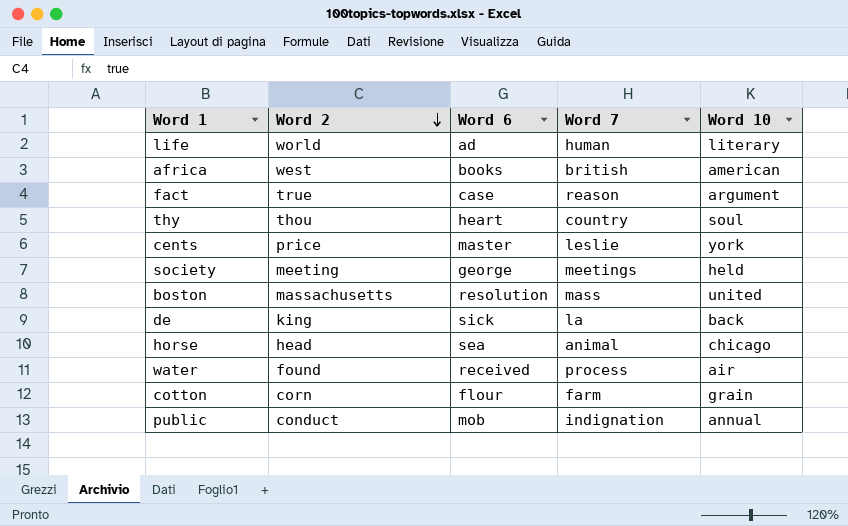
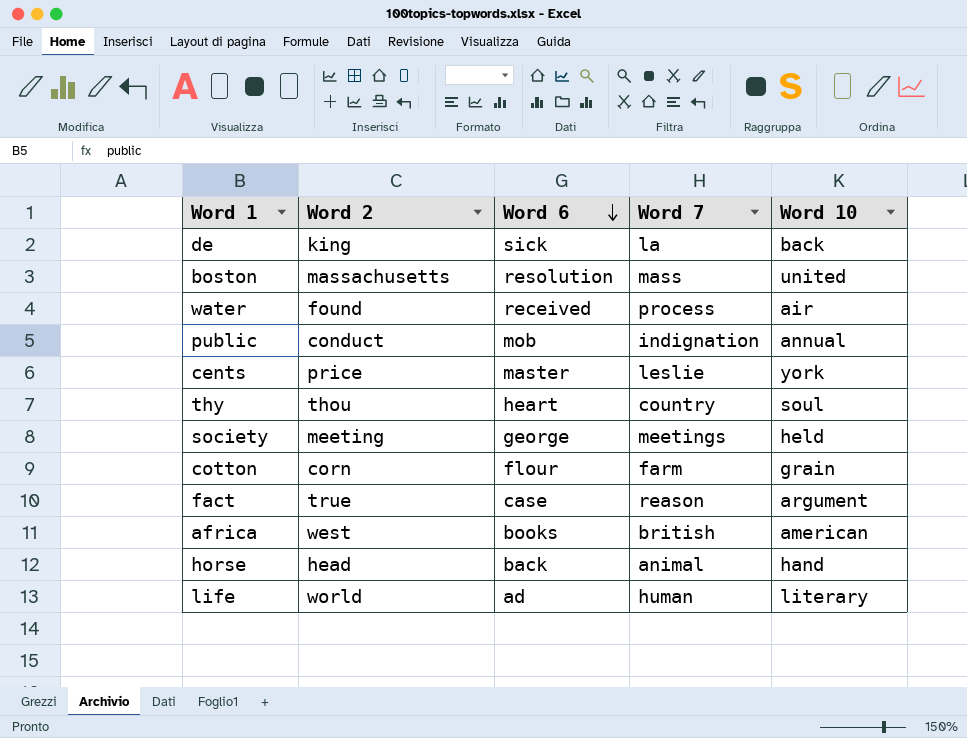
row order: Word 2 descending -> Word 6 descending
horse | Word 6: sea -> back
horse | Word 10: chicago -> hand

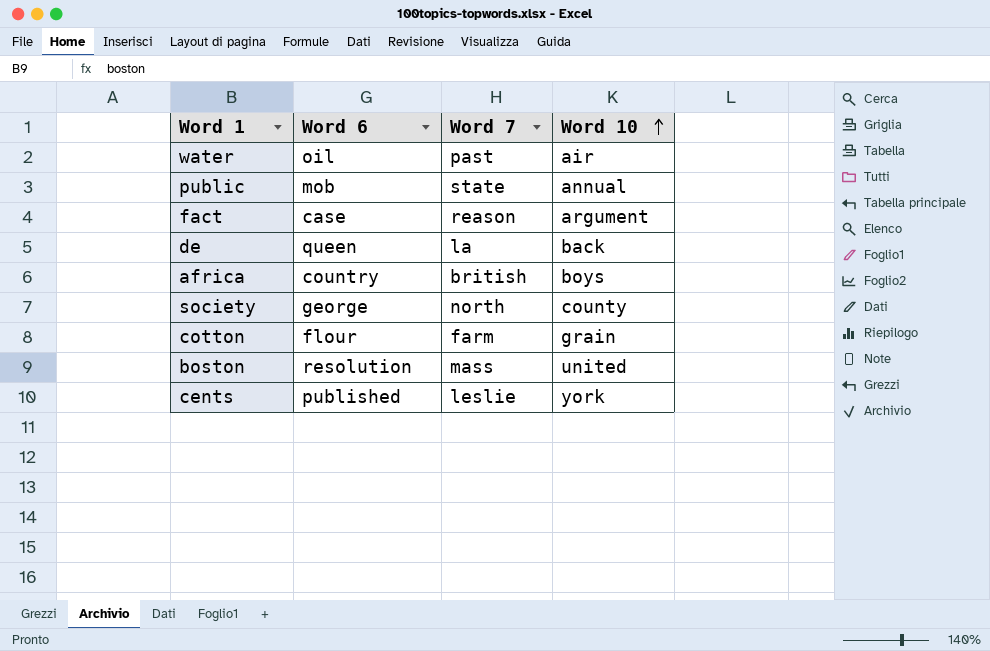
row order: Word 6 descending -> Word 10 ascending
column Word 2 | position: 2 -> none
row thy: thou | heart | country | soul -> none
row horse: head | back | animal | hand -> none
row life: world | ad | human | literary -> none
water | Word 6: received -> oil
water | Word 7: process -> past
public | Word 7: indignation -> state
de | Word 6: sick -> queen
africa | Word 6: books -> country
africa | Word 10: american -> boys
society | Word 7: meetings -> north
society | Word 10: held -> county
cents | Word 6: master -> published

